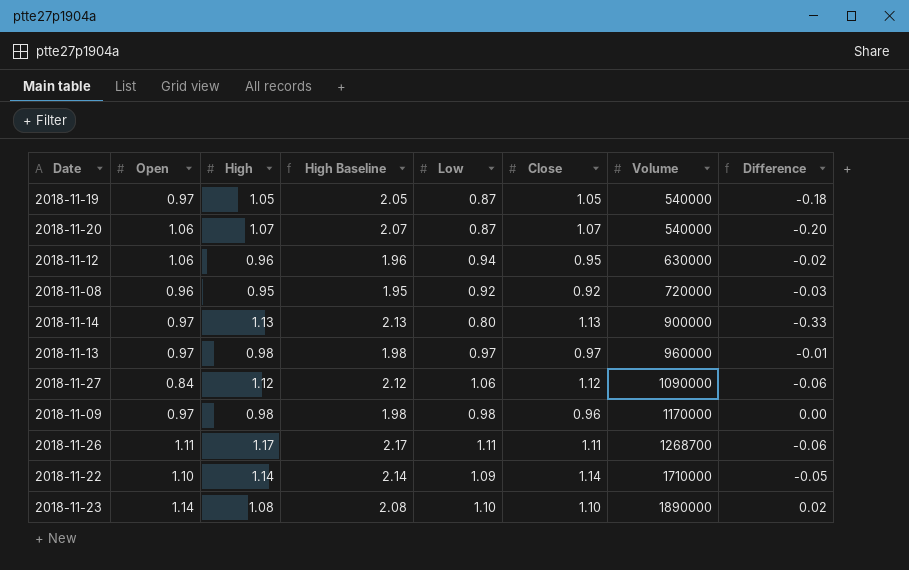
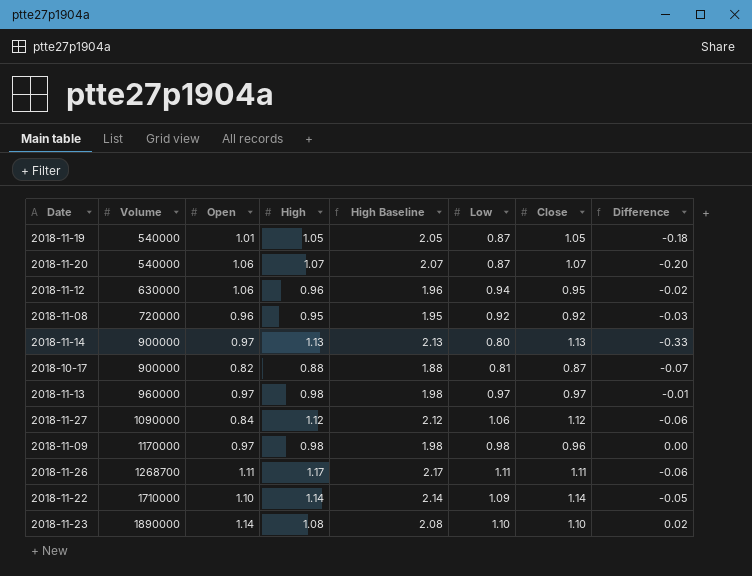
column Volume | position: 7 -> 2
2018-11-19 | Open: 0.97 -> 1.01
row 2018-10-17: none -> 900000 | 0.82 | 0.88 | 1.88 | 0.81 | 0.87 | -0.07

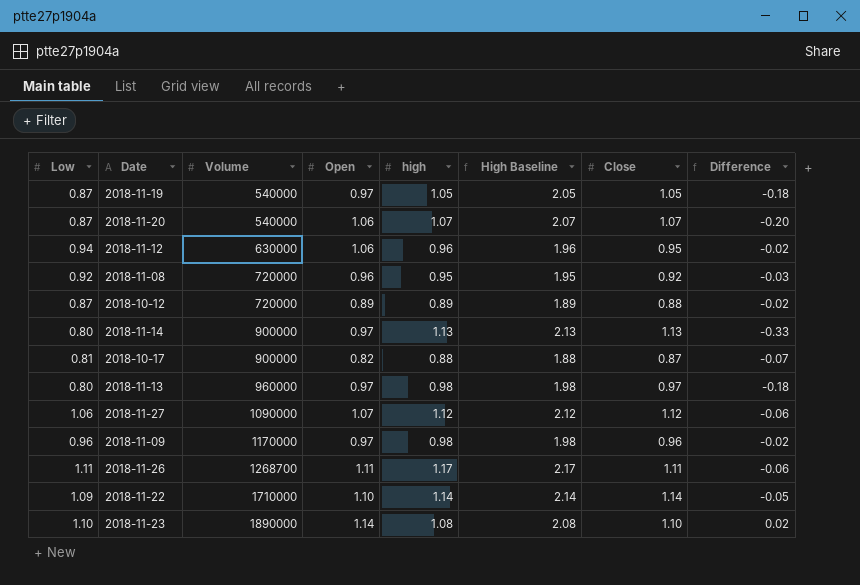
column Low | position: 6 -> 1
column name: High -> high
2018-11-19 | Open: 1.01 -> 0.97
row 2018-10-12: none -> 0.87 | 720000 | 0.89 | 0.89 | 1.89 | 0.88 | -0.02
2018-11-13 | Low: 0.97 -> 0.80
2018-11-13 | Difference: -0.01 -> -0.18
2018-11-27 | Open: 0.84 -> 1.07
2018-11-09 | Low: 0.98 -> 0.96
2018-11-09 | Difference: 0.00 -> -0.02

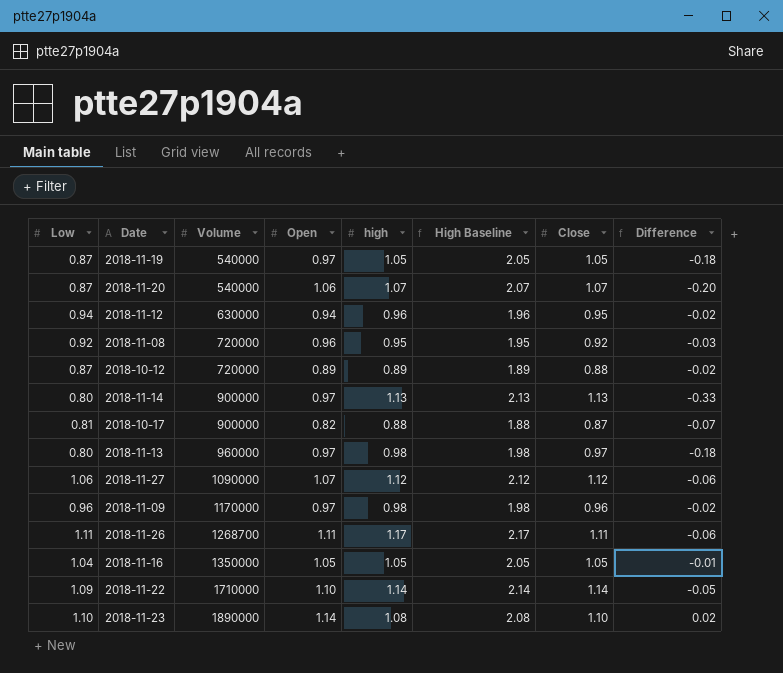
2018-11-12 | Open: 1.06 -> 0.94
row 2018-11-16: none -> 1.04 | 1350000 | 1.05 | 1.05 | 2.05 | 1.05 | -0.01

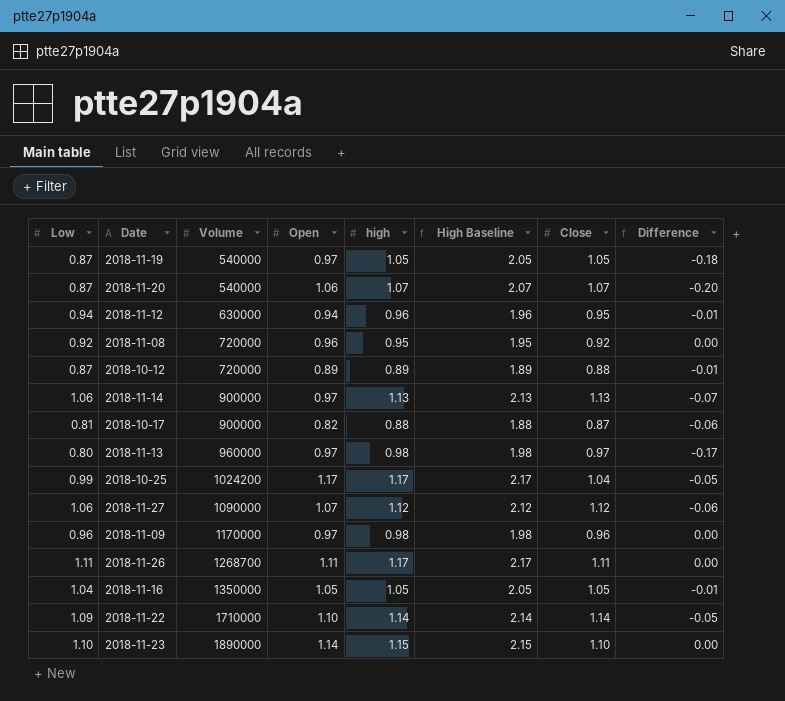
column Difference | formula: [Low] - [high] -> [Low] - [Close]
2018-11-14 | Low: 0.80 -> 1.06
row 2018-10-25: none -> 0.99 | 1024200 | 1.17 | 1.17 | 2.17 | 1.04 | -0.05
2018-11-23 | high: 1.08 -> 1.15
2018-11-23 | High Baseline: 2.08 -> 2.15

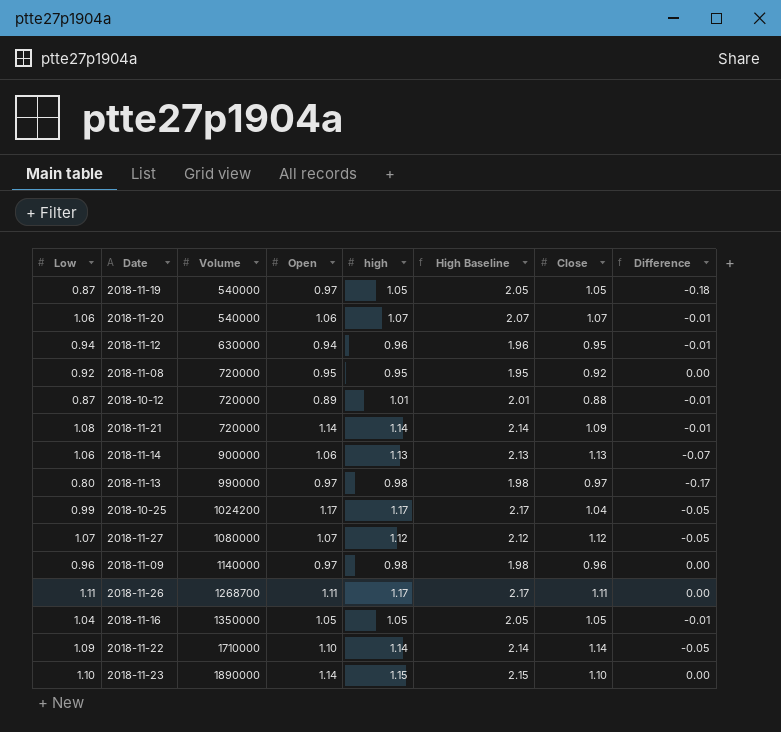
row 2018-10-17: 0.81 | 900000 | 0.82 | 0.88 | 1.88 | 0.87 | -0.06 -> none
2018-11-20 | Low: 0.87 -> 1.06
2018-11-20 | Difference: -0.20 -> -0.01
2018-11-08 | Open: 0.96 -> 0.95
2018-10-12 | high: 0.89 -> 1.01
2018-10-12 | High Baseline: 1.89 -> 2.01
row 2018-11-21: none -> 1.08 | 720000 | 1.14 | 1.14 | 2.14 | 1.09 | -0.01
2018-11-14 | Open: 0.97 -> 1.06
2018-11-13 | Volume: 960000 -> 990000
2018-11-27 | Low: 1.06 -> 1.07
2018-11-27 | Volume: 1090000 -> 1080000
2018-11-27 | Difference: -0.06 -> -0.05
2018-11-09 | Volume: 1170000 -> 1140000

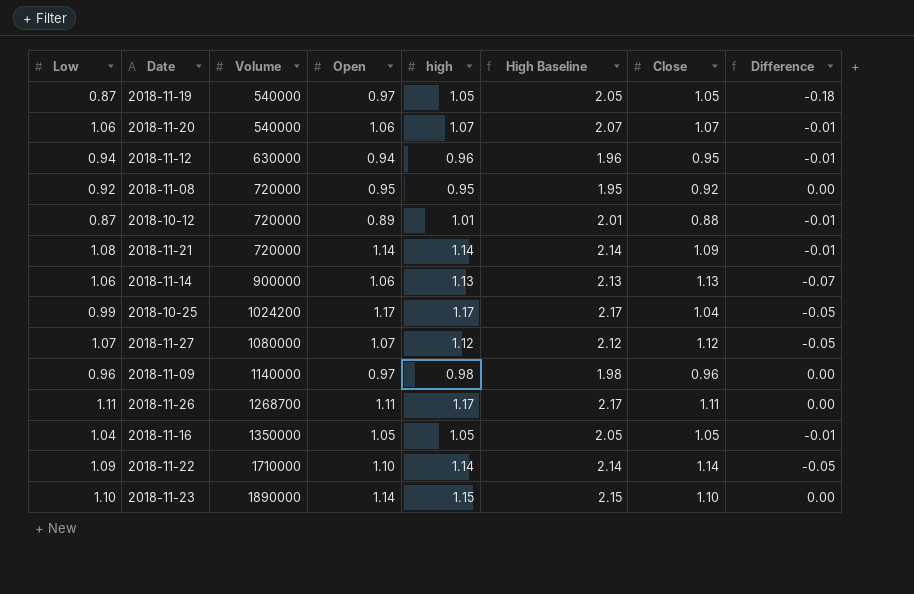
row 2018-11-13: 0.80 | 990000 | 0.97 | 0.98 | 1.98 | 0.97 | -0.17 -> none

